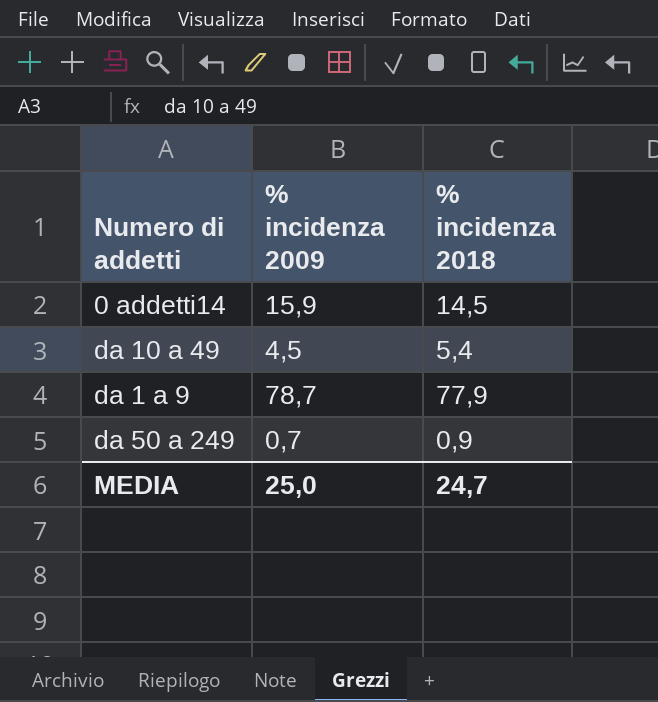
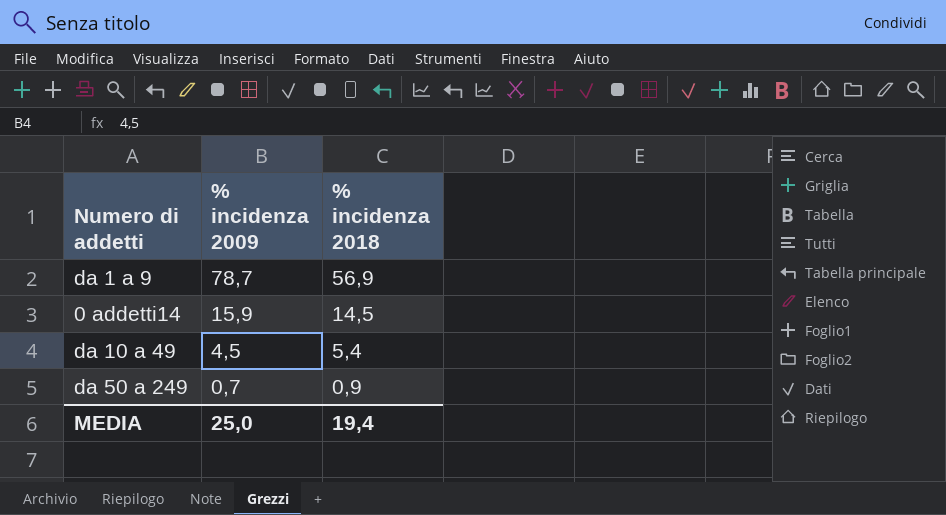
row order: none -> % incidenza 2009 descending
da 1 a 9 | % incidenza 2018: 77,9 -> 56,9
MEDIA | % incidenza 2018: 24,7 -> 19,4

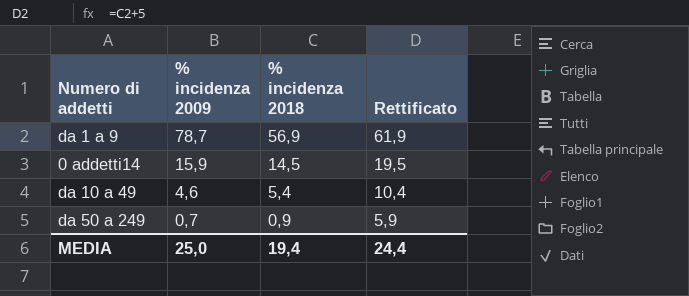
column Rettificato | formula: none -> [% incidenza 2018] + 5
da 10 a 49 | % incidenza 2009: 4,5 -> 4,6

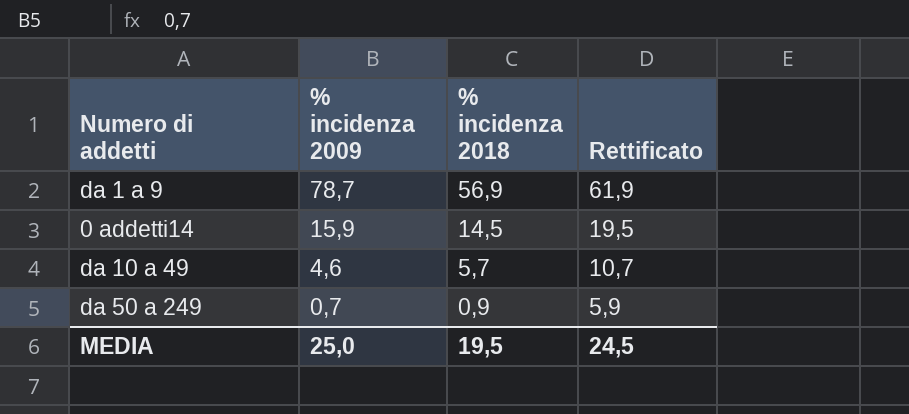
da 10 a 49 | % incidenza 2018: 5,4 -> 5,7
da 10 a 49 | Rettificato: 10,4 -> 10,7
MEDIA | % incidenza 2018: 19,4 -> 19,5
MEDIA | Rettificato: 24,4 -> 24,5

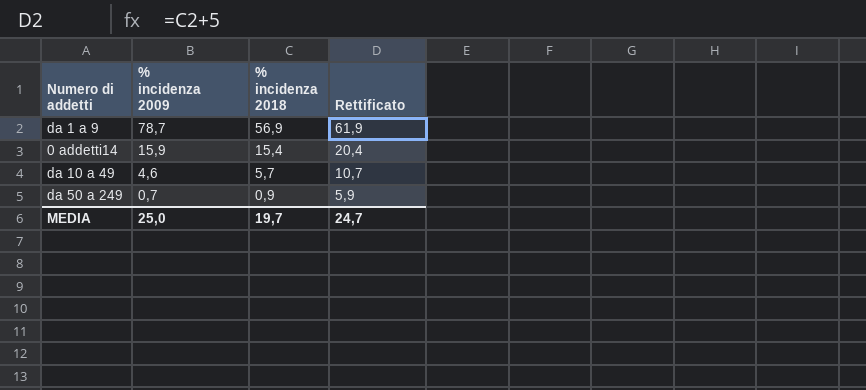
0 addetti14 | % incidenza 2018: 14,5 -> 15,4
0 addetti14 | Rettificato: 19,5 -> 20,4
MEDIA | % incidenza 2018: 19,5 -> 19,7
MEDIA | Rettificato: 24,5 -> 24,7

